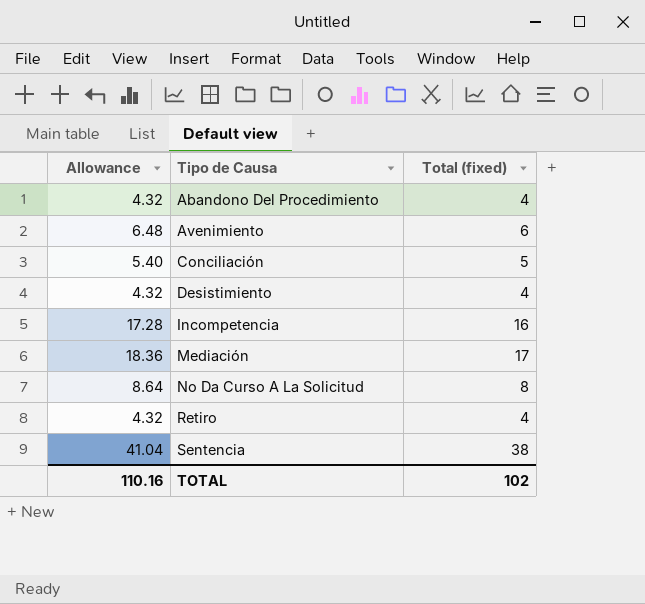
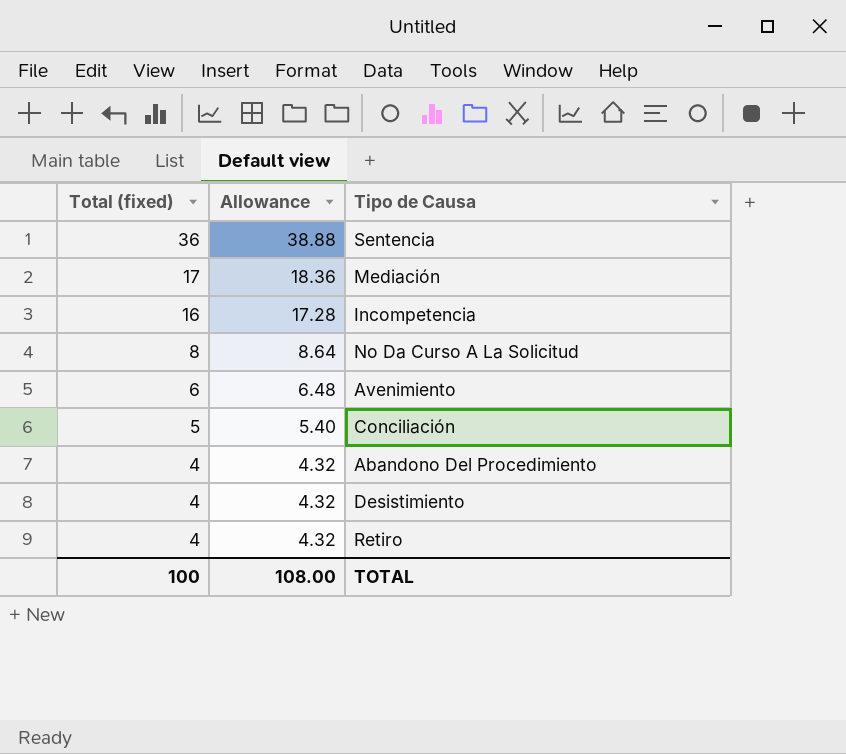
row order: Tipo de Causa ascending -> Total (fixed) descending
column Total (fixed) | position: 3 -> 1
Sentencia | Total (fixed): 38 -> 36
Sentencia | Allowance: 41.04 -> 38.88
TOTAL | Total (fixed): 102 -> 100
TOTAL | Allowance: 110.16 -> 108.00

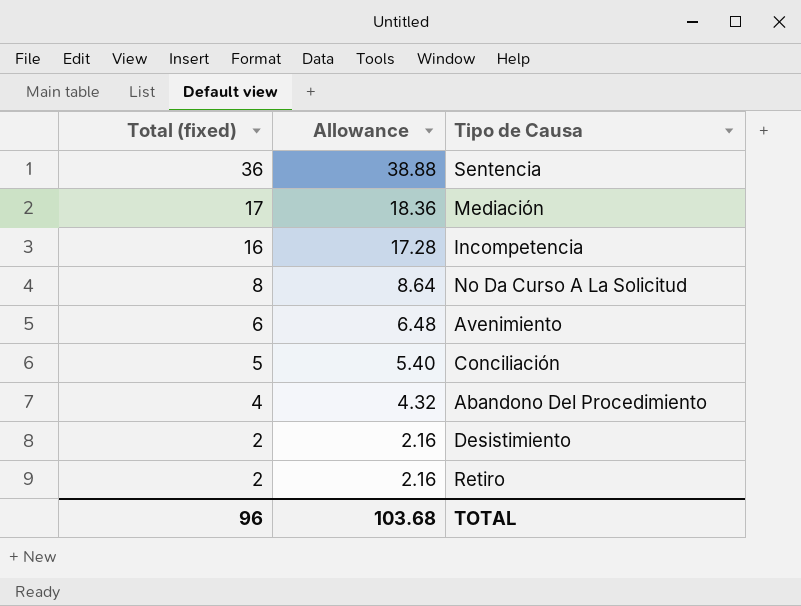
Desistimiento | Total (fixed): 4 -> 2
Desistimiento | Allowance: 4.32 -> 2.16
Retiro | Total (fixed): 4 -> 2
Retiro | Allowance: 4.32 -> 2.16
TOTAL | Total (fixed): 100 -> 96
TOTAL | Allowance: 108.00 -> 103.68

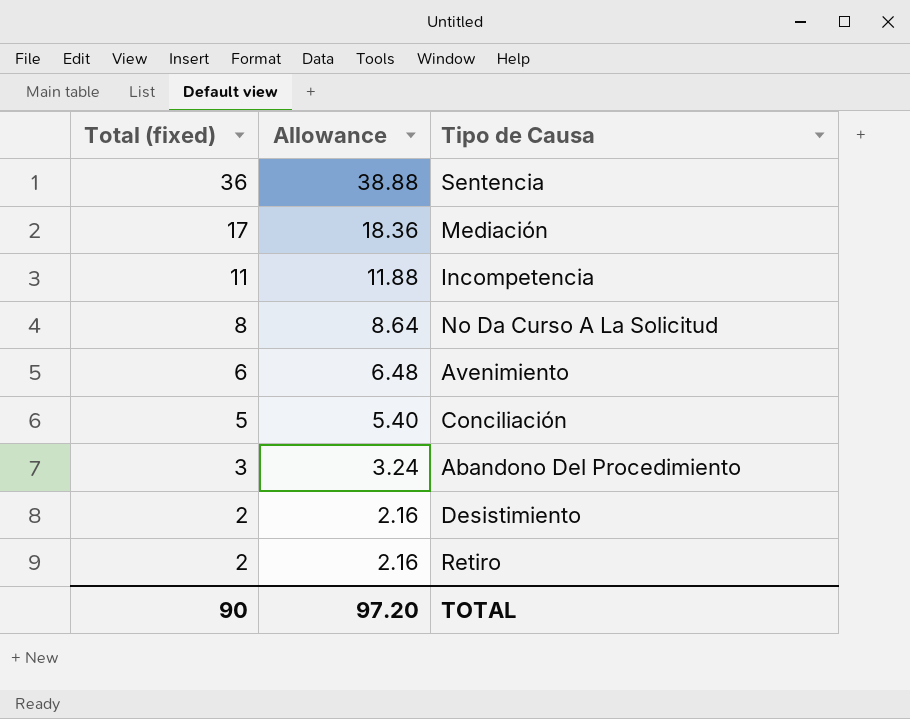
Incompetencia | Total (fixed): 16 -> 11
Incompetencia | Allowance: 17.28 -> 11.88
Abandono Del Procedimiento | Total (fixed): 4 -> 3
Abandono Del Procedimiento | Allowance: 4.32 -> 3.24
TOTAL | Total (fixed): 96 -> 90
TOTAL | Allowance: 103.68 -> 97.20

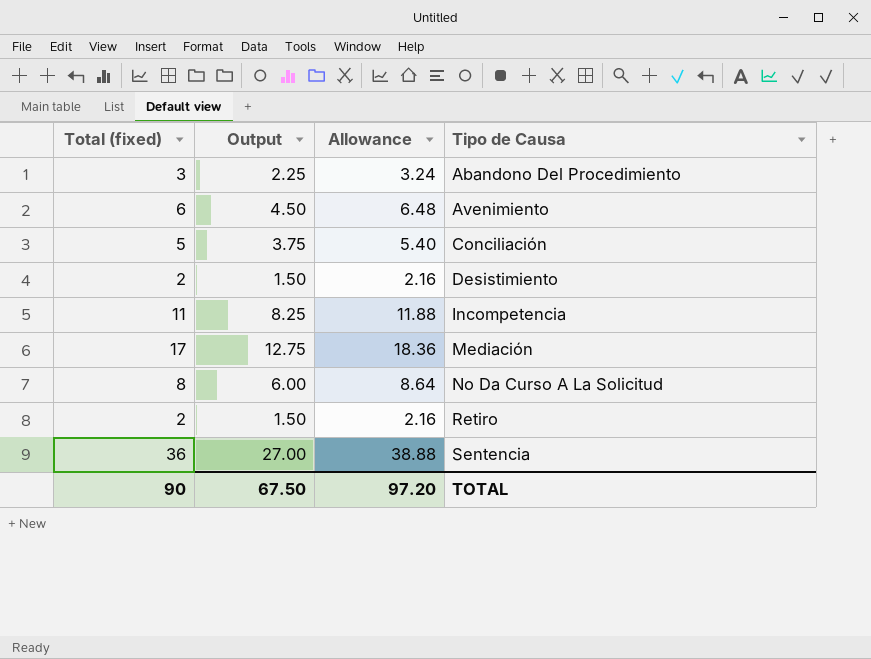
row order: Total (fixed) descending -> Tipo de Causa ascending
column Output | formula: none -> [Total (fixed)] * 0.75

